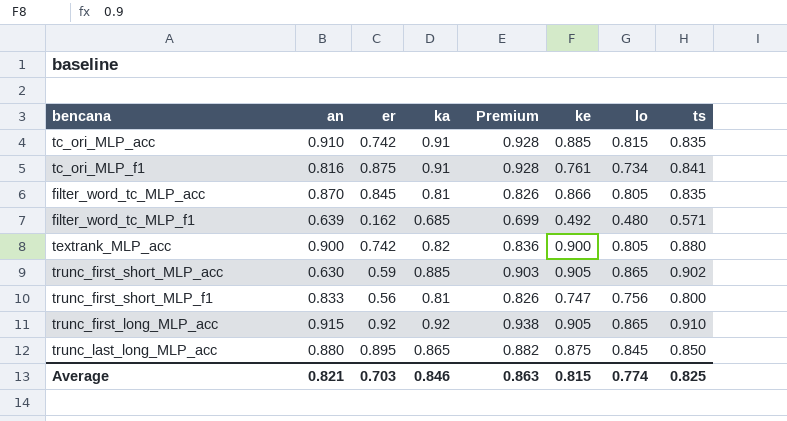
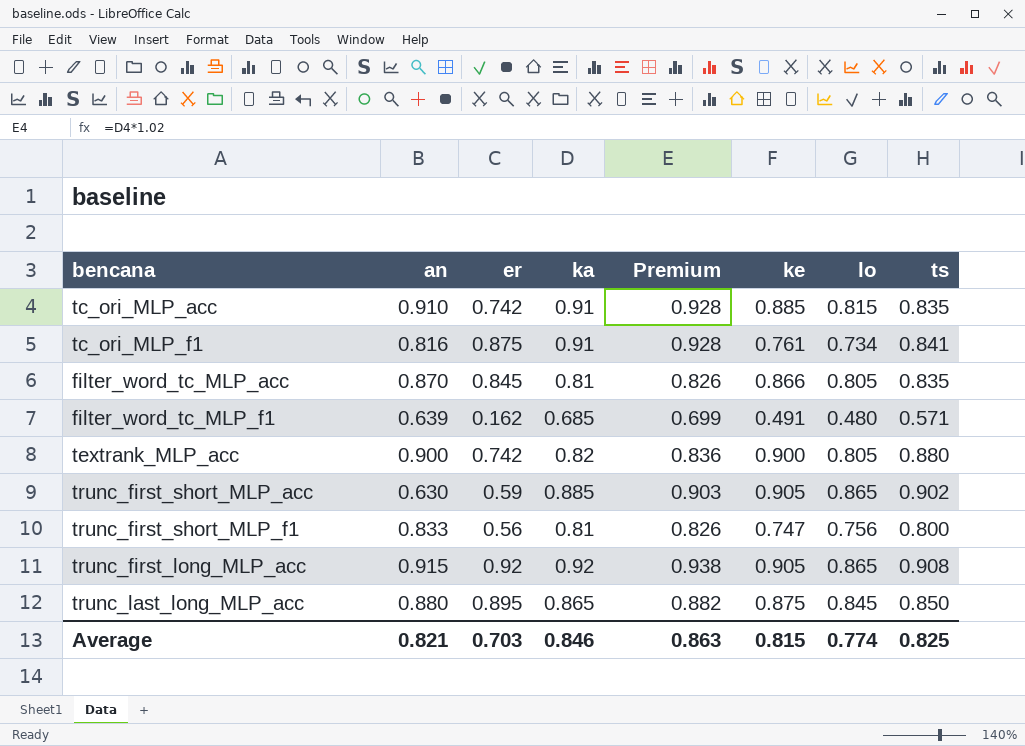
filter_word_tc_MLP_f1 | ke: 0.492 -> 0.491
trunc_first_long_MLP_acc | ts: 0.910 -> 0.908

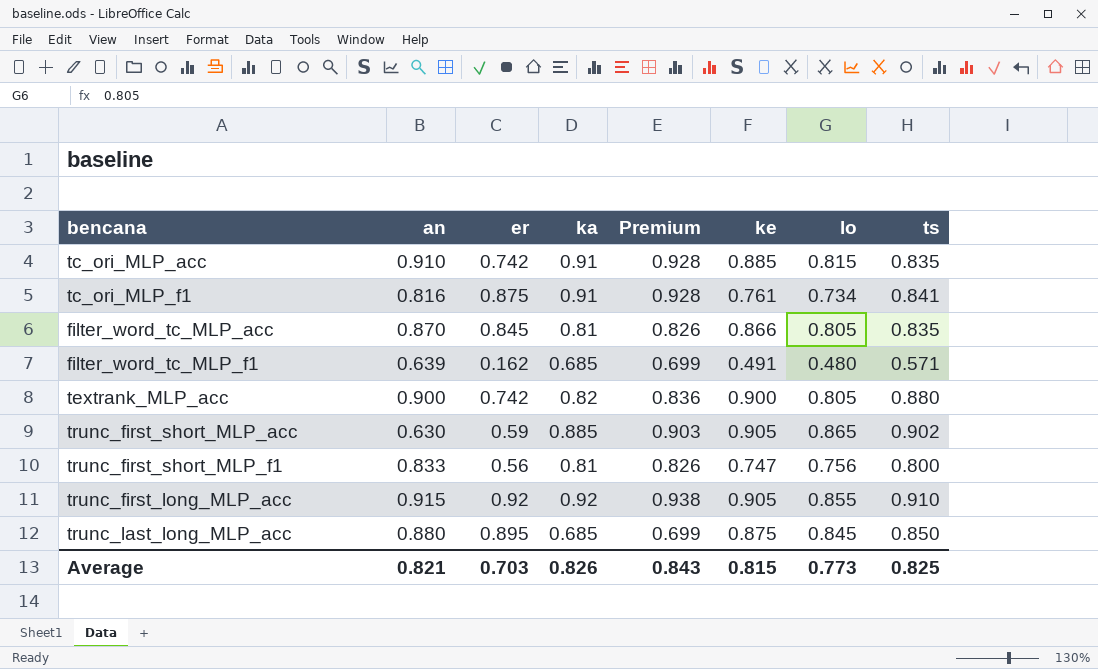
trunc_first_long_MLP_acc | lo: 0.865 -> 0.855
trunc_first_long_MLP_acc | ts: 0.908 -> 0.910
trunc_last_long_MLP_acc | ka: 0.865 -> 0.685
trunc_last_long_MLP_acc | Premium: 0.882 -> 0.699
Average | ka: 0.846 -> 0.826
Average | Premium: 0.863 -> 0.843
Average | lo: 0.774 -> 0.773

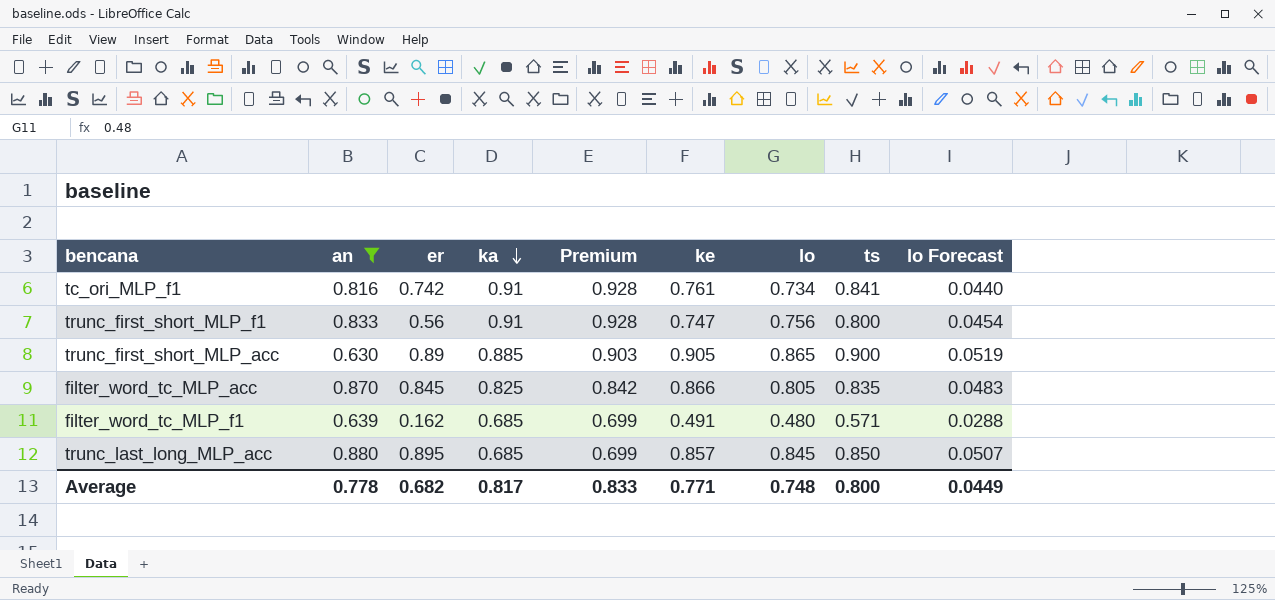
filter: none -> an <= 0.880
row order: none -> ka descending
column lo Forecast | formula: none -> [lo] * 0.06
tc_ori_MLP_f1 | er: 0.875 -> 0.742
trunc_first_short_MLP_f1 | ka: 0.81 -> 0.91
trunc_first_short_MLP_f1 | Premium: 0.826 -> 0.928
trunc_first_short_MLP_acc | er: 0.59 -> 0.89
trunc_first_short_MLP_acc | ts: 0.902 -> 0.900
filter_word_tc_MLP_acc | ka: 0.81 -> 0.825
filter_word_tc_MLP_acc | Premium: 0.826 -> 0.842
trunc_last_long_MLP_acc | ke: 0.875 -> 0.857
Average | an: 0.821 -> 0.778
Average | er: 0.703 -> 0.682
Average | ka: 0.826 -> 0.817
Average | Premium: 0.843 -> 0.833
Average | ke: 0.815 -> 0.771
Average | lo: 0.773 -> 0.748
Average | ts: 0.825 -> 0.800

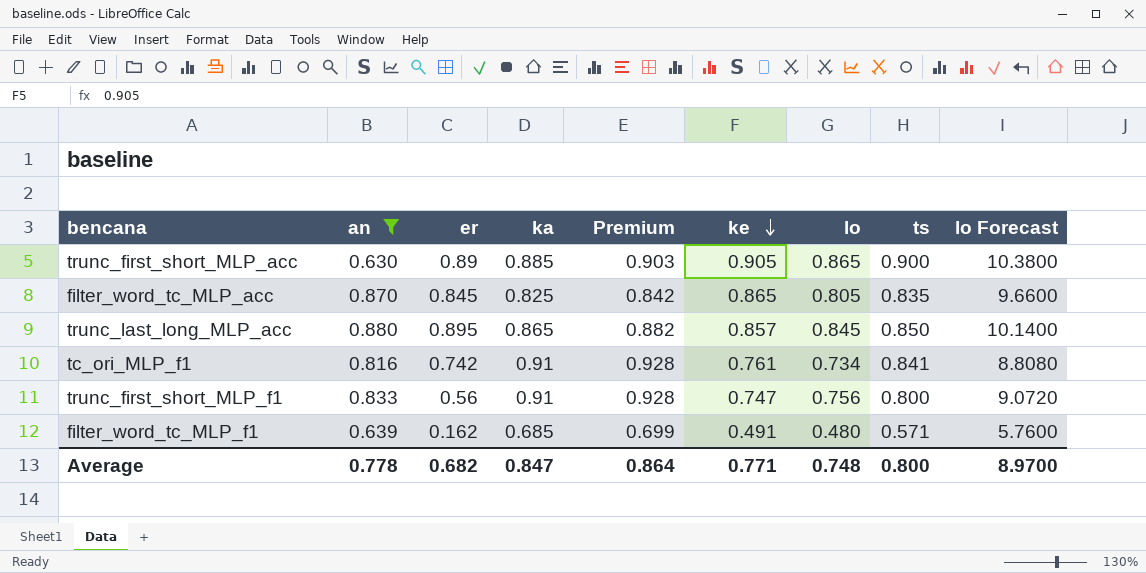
row order: ka descending -> ke descending
column lo Forecast | formula: [lo] * 0.06 -> [lo] * 12
filter_word_tc_MLP_acc | ke: 0.866 -> 0.865
trunc_last_long_MLP_acc | ka: 0.685 -> 0.865
trunc_last_long_MLP_acc | Premium: 0.699 -> 0.882
Average | ka: 0.817 -> 0.847
Average | Premium: 0.833 -> 0.864
Average | lo Forecast: 0.0449 -> 8.9700

